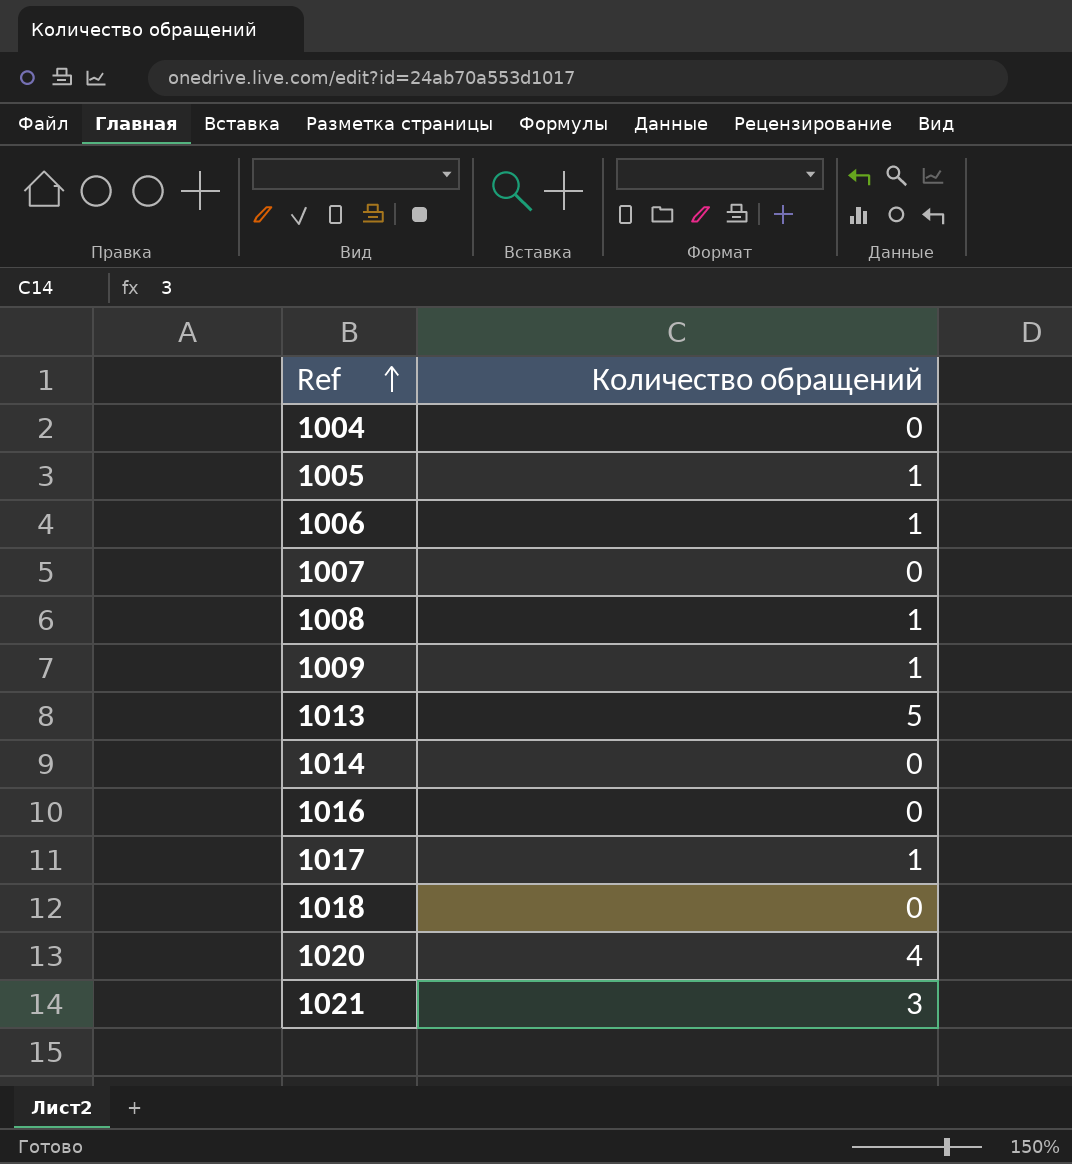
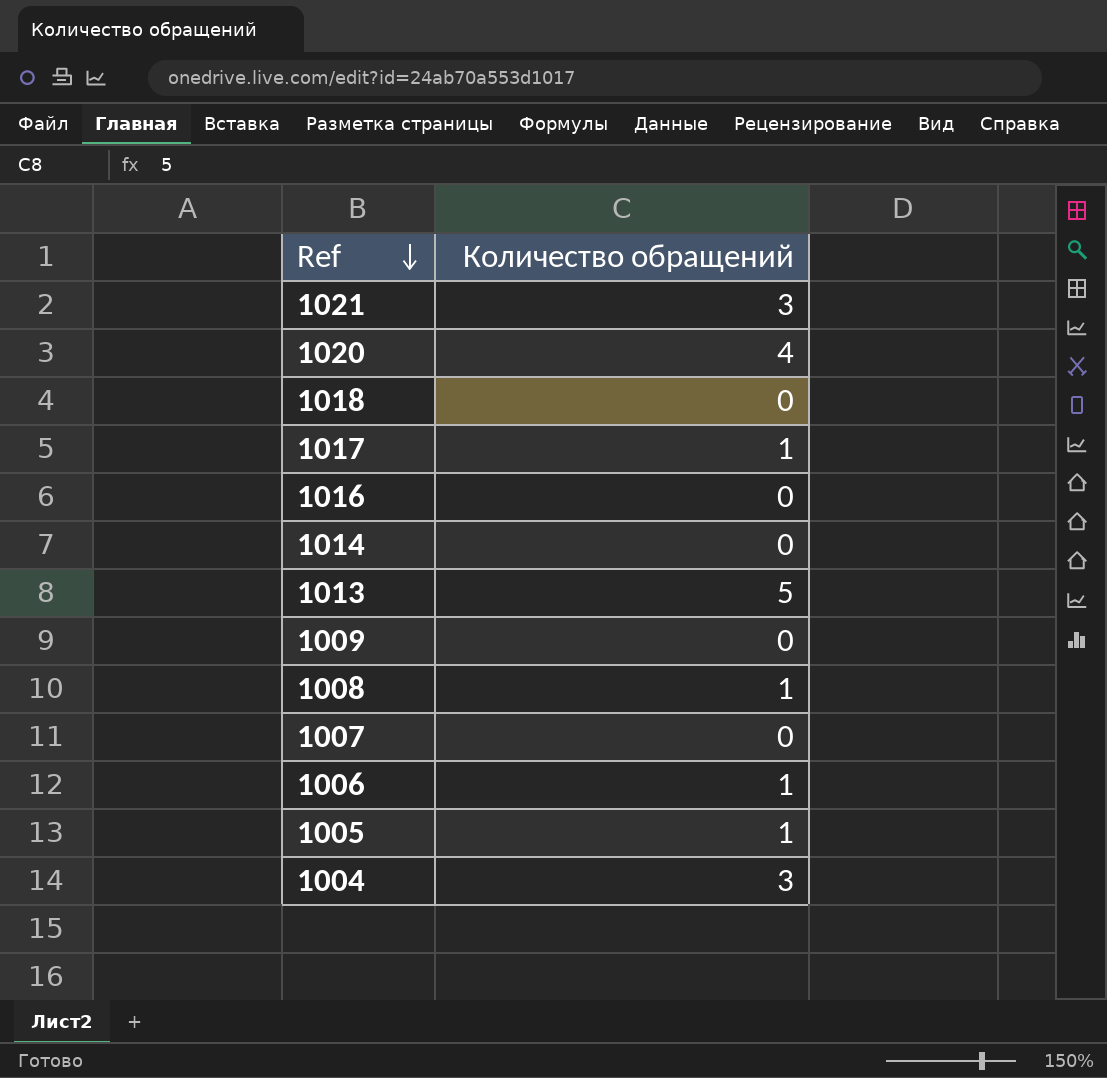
row order: Ref ascending -> Ref descending
1009 | Количество обращений: 1 -> 0
1004 | Количество обращений: 0 -> 3

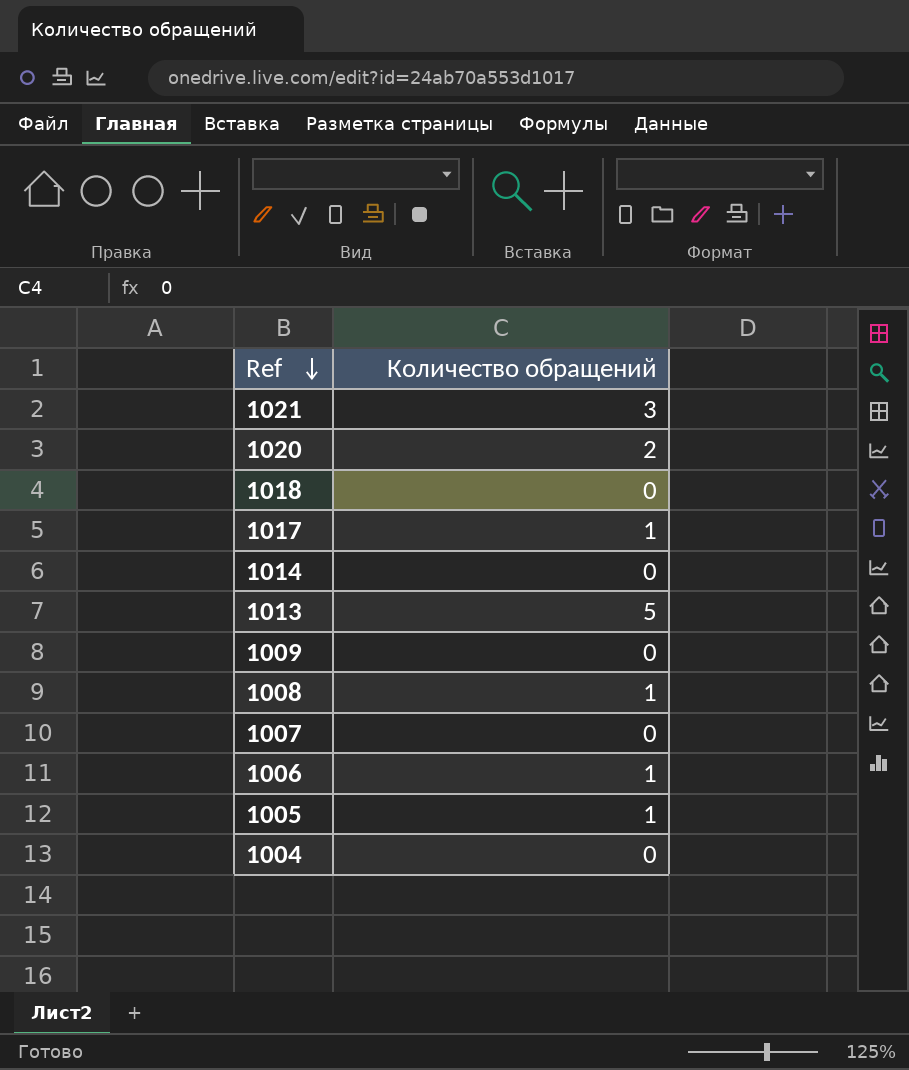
row 1016: 0 -> none
1020 | Количество обращений: 4 -> 2
1004 | Количество обращений: 3 -> 0

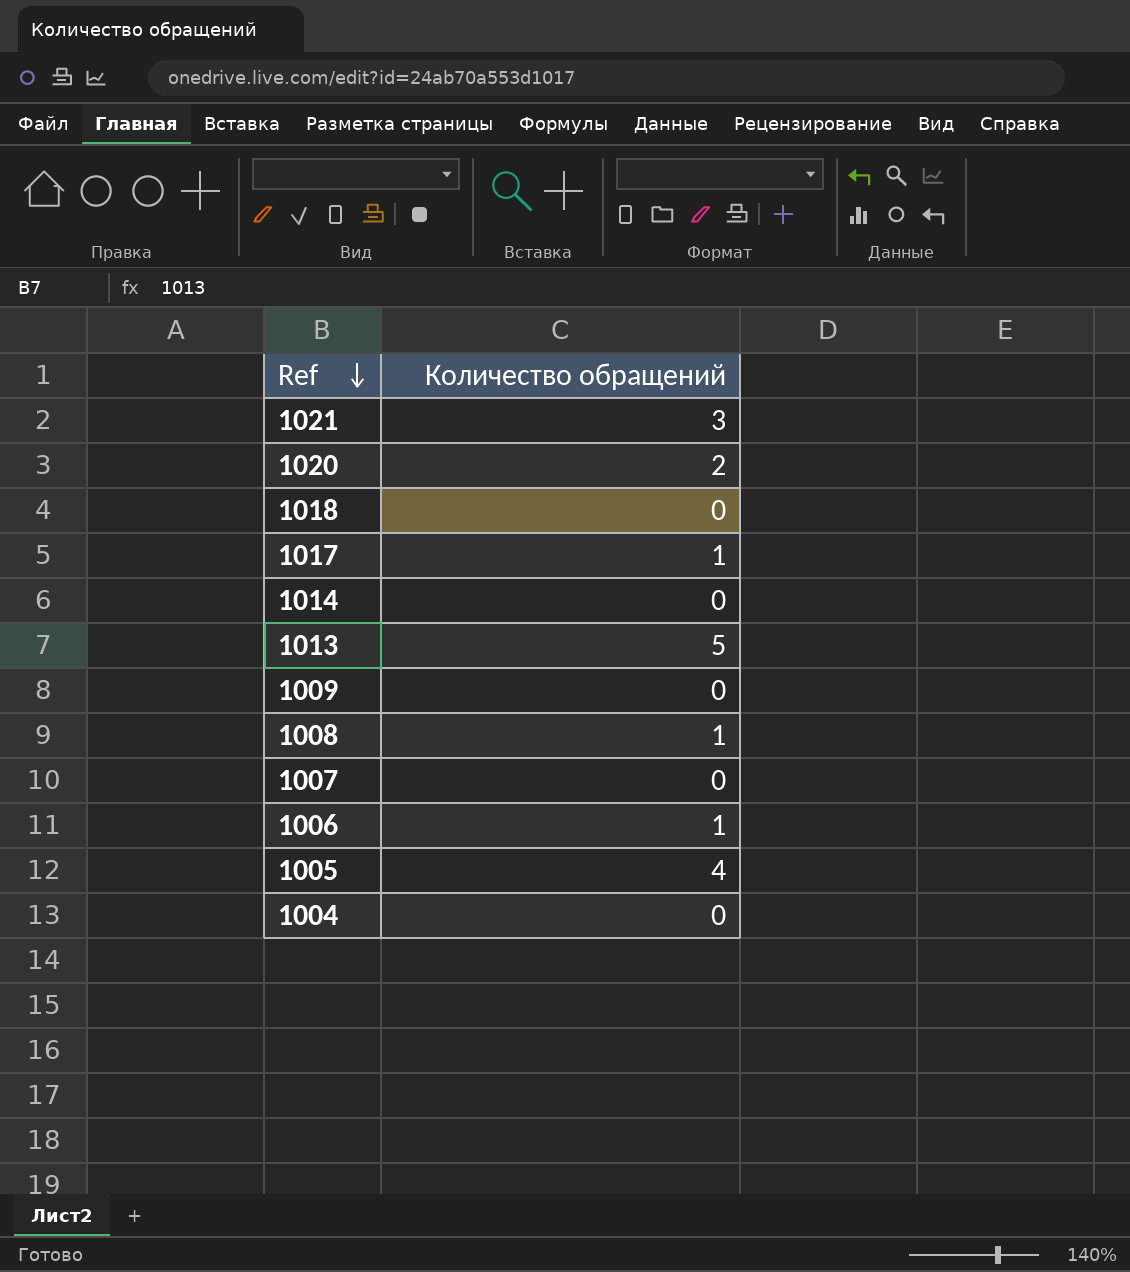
1005 | Количество обращений: 1 -> 4

